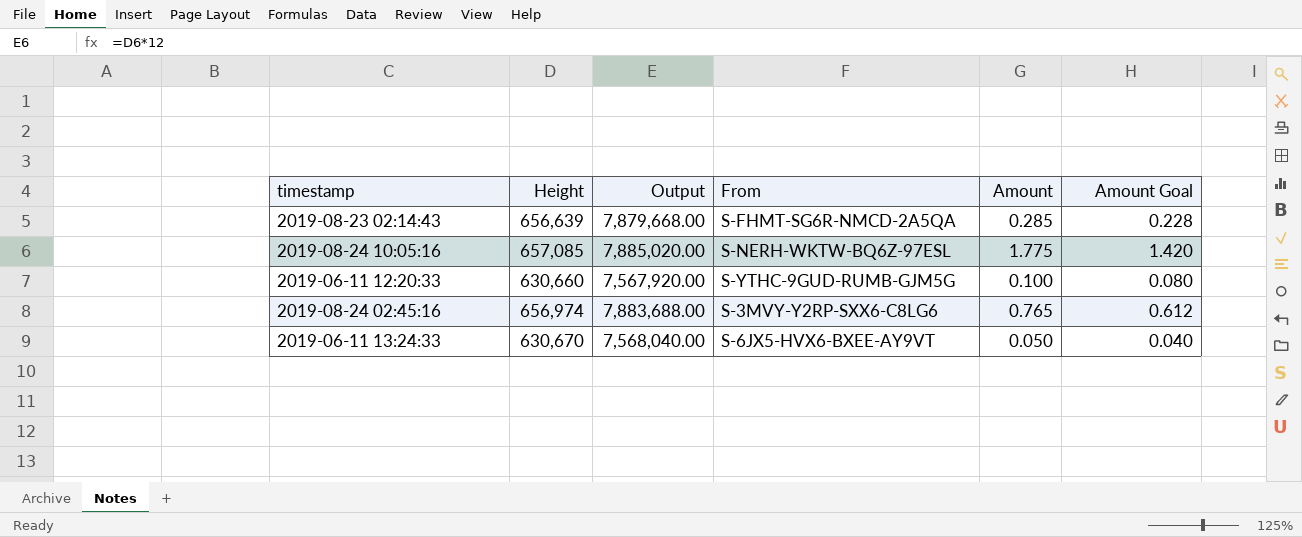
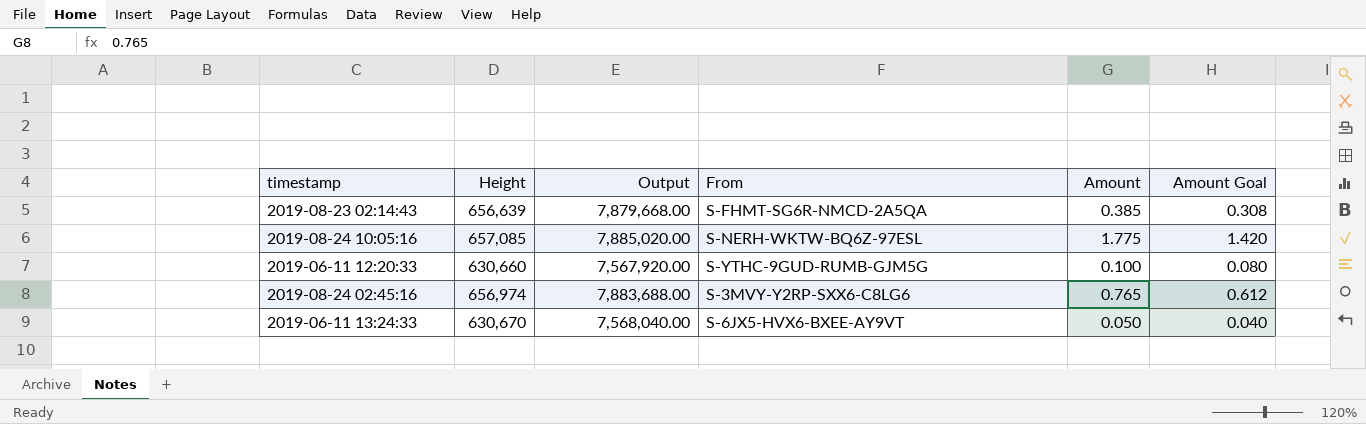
2019-08-23 02:14:43 | Amount: 0.285 -> 0.385
2019-08-23 02:14:43 | Amount Goal: 0.228 -> 0.308

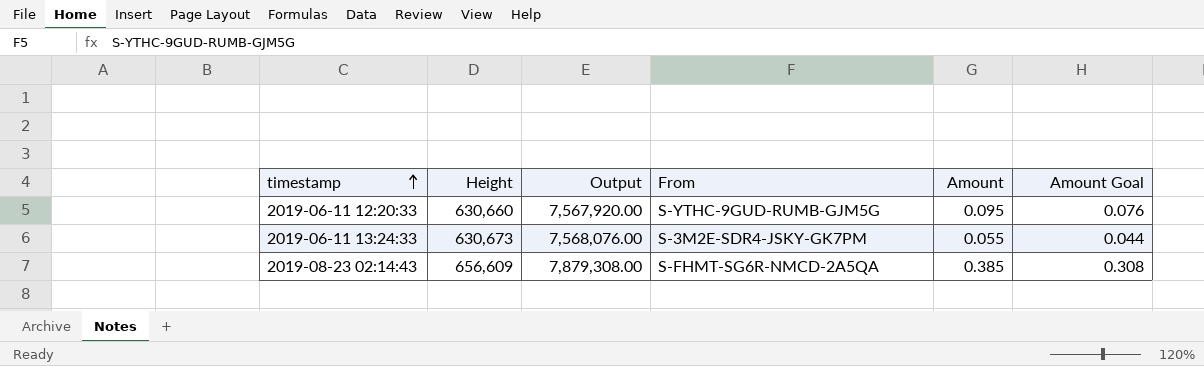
row order: none -> timestamp ascending
row 2019-08-24 10:05:16: 657,085 | 7,885,020.00 | S-NERH-WKTW-BQ6Z-97ESL | 1.775 | 1.420 -> none
row 2019-08-24 02:45:16: 656,974 | 7,883,688.00 | S-3MVY-Y2RP-SXX6-C8LG6 | 0.765 | 0.612 -> none
2019-06-11 12:20:33 | Amount: 0.100 -> 0.095
2019-06-11 12:20:33 | Amount Goal: 0.080 -> 0.076
2019-06-11 13:24:33 | Height: 630,670 -> 630,673
2019-06-11 13:24:33 | Output: 7,568,040.00 -> 7,568,076.00
2019-06-11 13:24:33 | From: S-6JX5-HVX6-BXEE-AY9VT -> S-3M2E-SDR4-JSKY-GK7PM
2019-06-11 13:24:33 | Amount: 0.050 -> 0.055
2019-06-11 13:24:33 | Amount Goal: 0.040 -> 0.044
2019-08-23 02:14:43 | Height: 656,639 -> 656,609
2019-08-23 02:14:43 | Output: 7,879,668.00 -> 7,879,308.00

